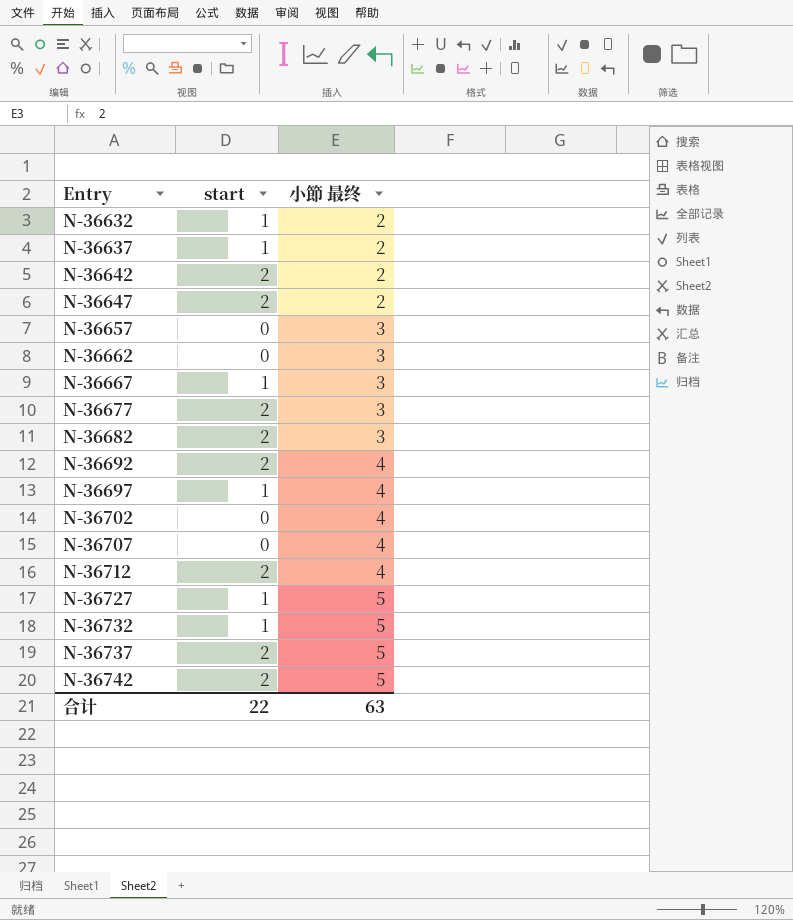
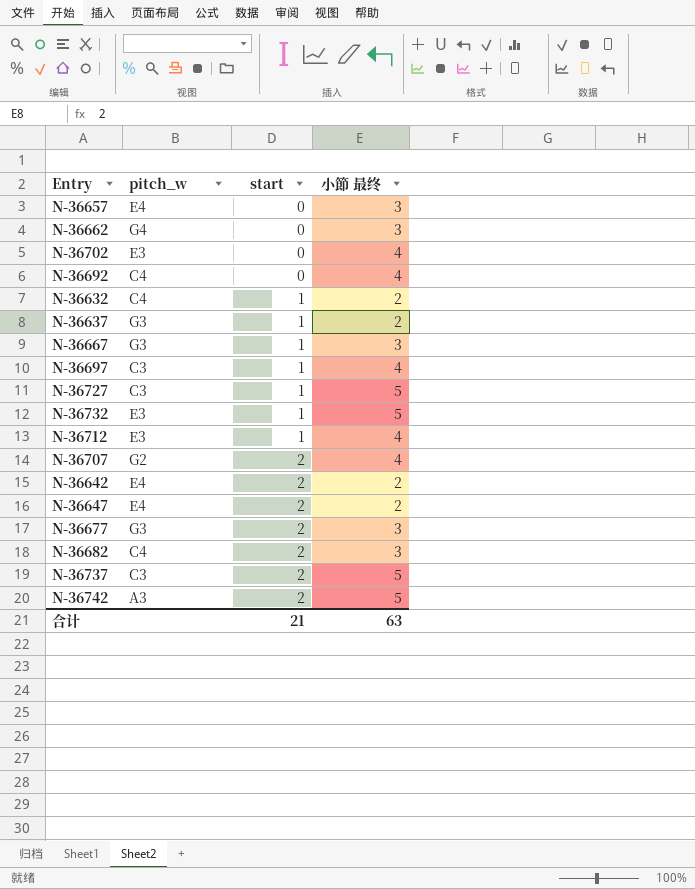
row order: Entry ascending -> start ascending
column pitch_w | position: none -> 2
N-36692 | start: 2 -> 0
N-36712 | start: 2 -> 1
N-36707 | start: 0 -> 2
合计 | start: 22 -> 21

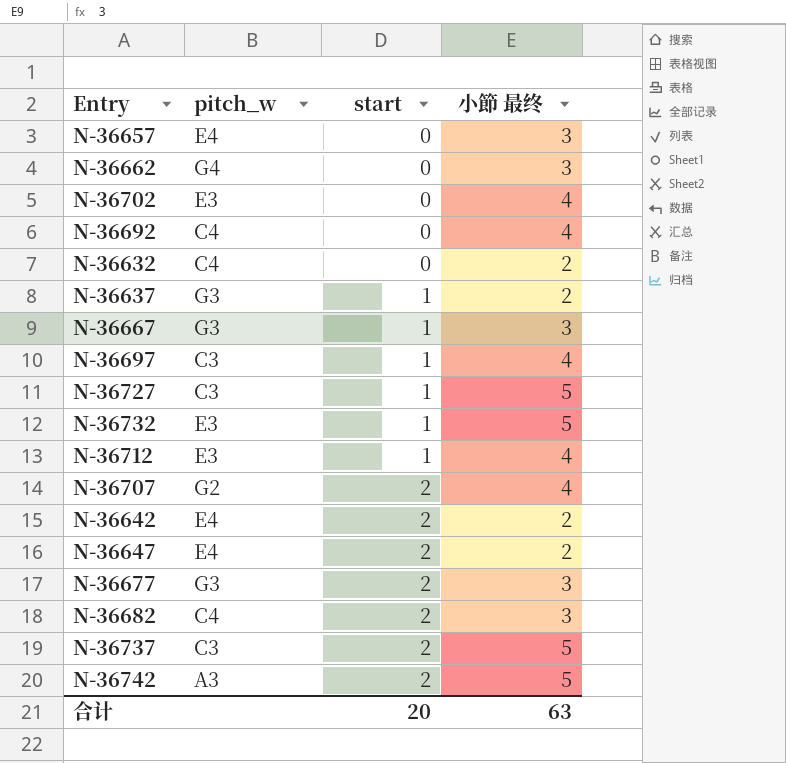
N-36632 | start: 1 -> 0
合计 | start: 21 -> 20

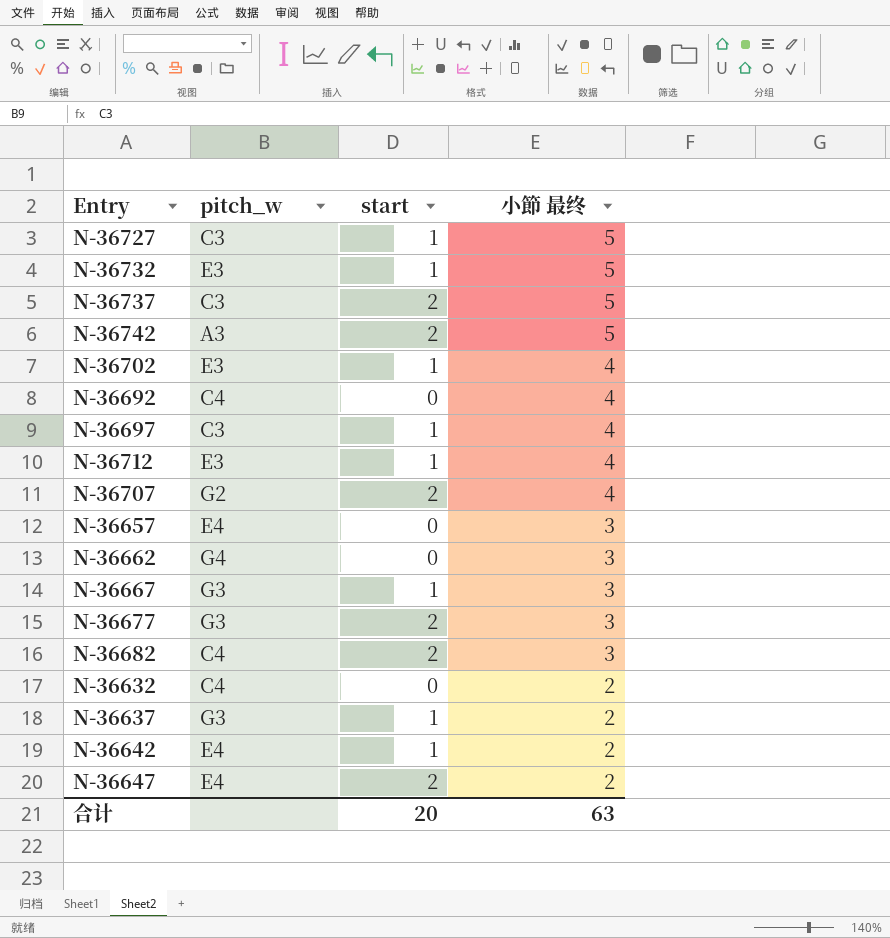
row order: start ascending -> 小節 最终 descending
N-36702 | start: 0 -> 1
N-36642 | start: 2 -> 1

